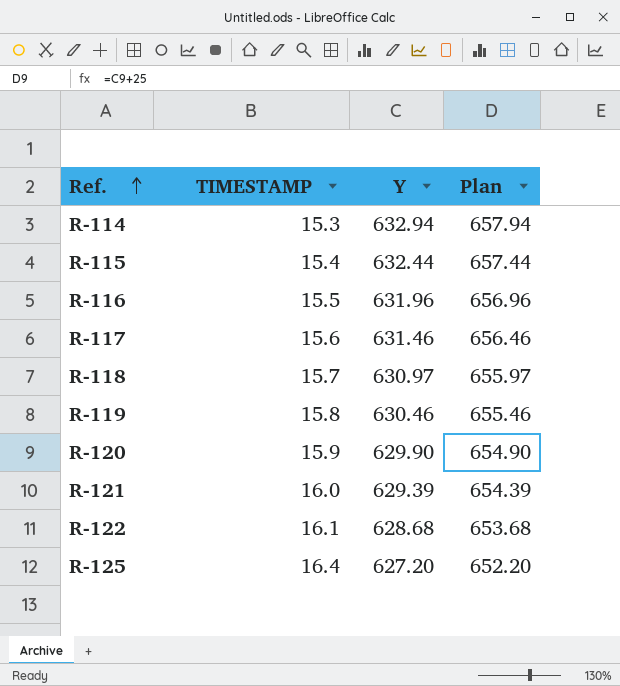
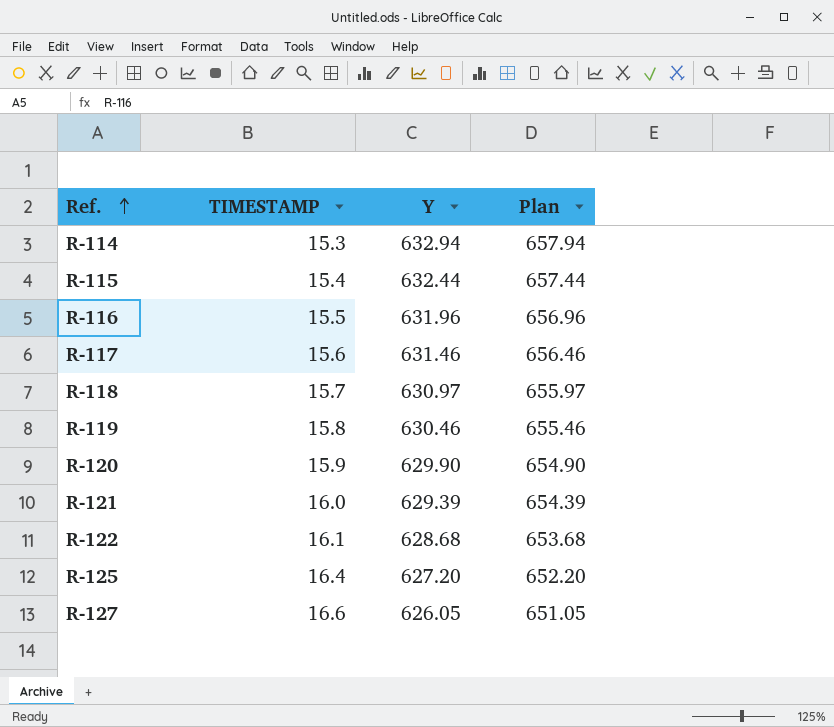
row R-127: none -> 16.6 | 626.05 | 651.05

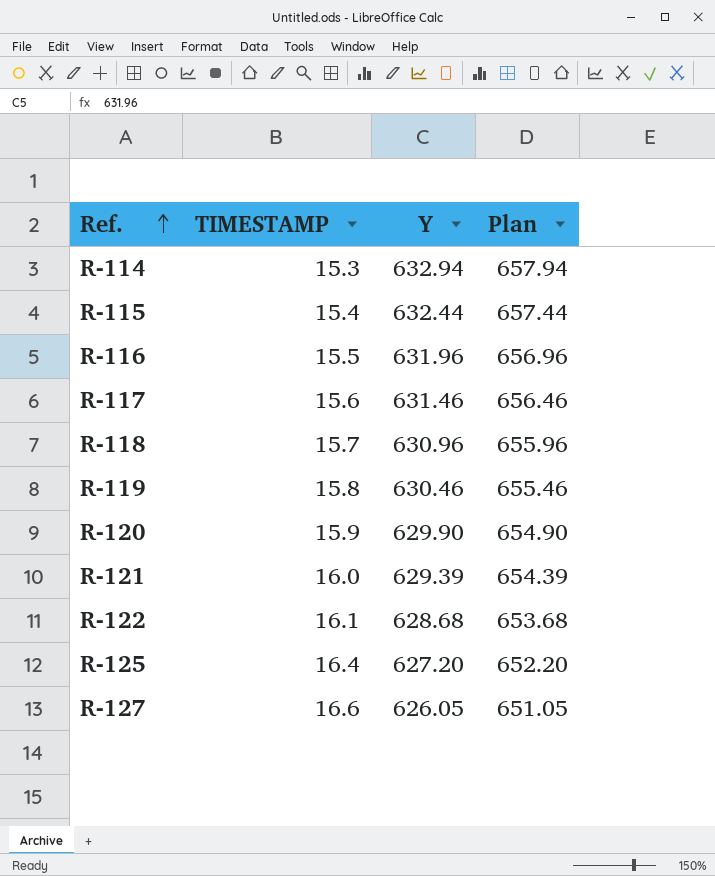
R-118 | Y: 630.97 -> 630.96
R-118 | Plan: 655.97 -> 655.96

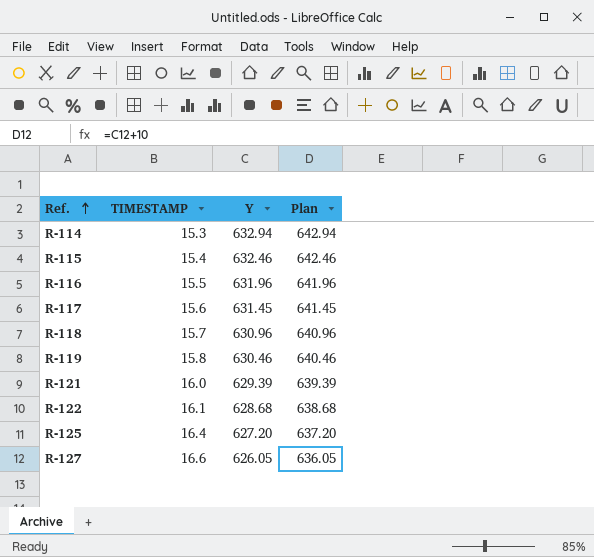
column Plan | formula: [Y] + 25 -> [Y] + 10
row R-120: 15.9 | 629.90 | 654.90 -> none
R-115 | Y: 632.44 -> 632.46
R-117 | Y: 631.46 -> 631.45

